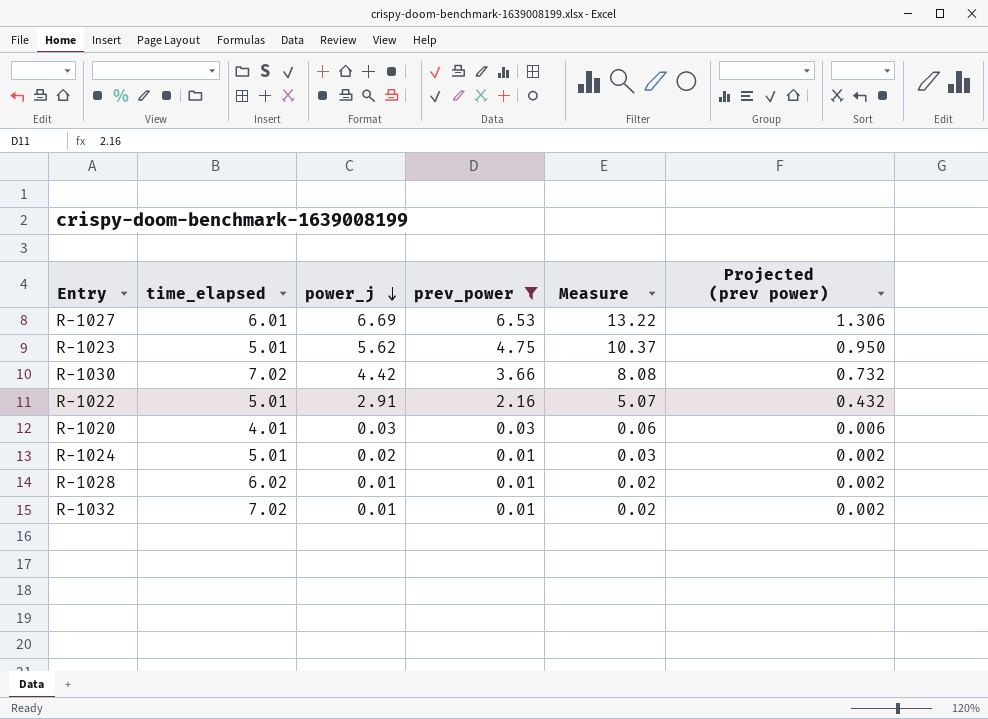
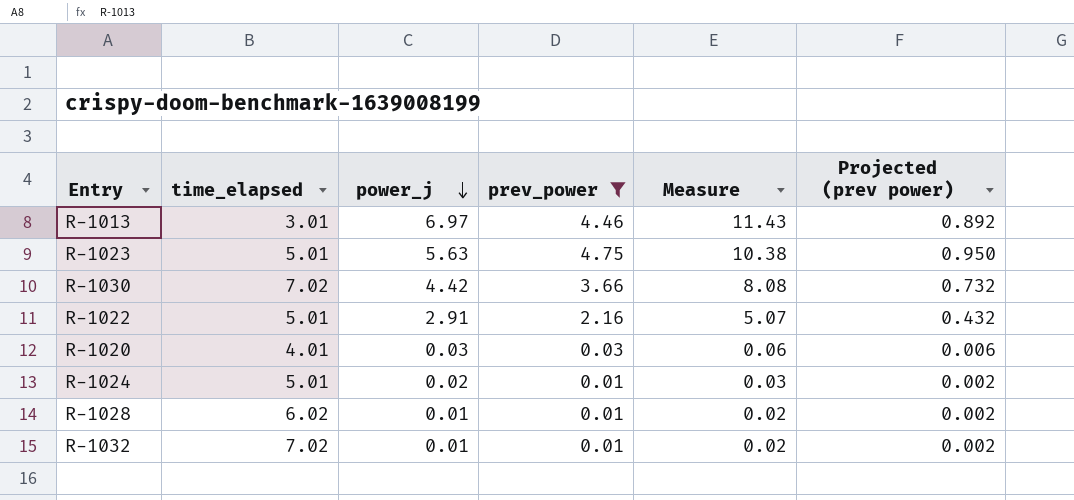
row R-1027: 6.01 | 6.69 | 6.53 | 13.22 | 1.306 -> none
row R-1013: none -> 3.01 | 6.97 | 4.46 | 11.43 | 0.892
R-1023 | power_j: 5.62 -> 5.63
R-1023 | Measure: 10.37 -> 10.38

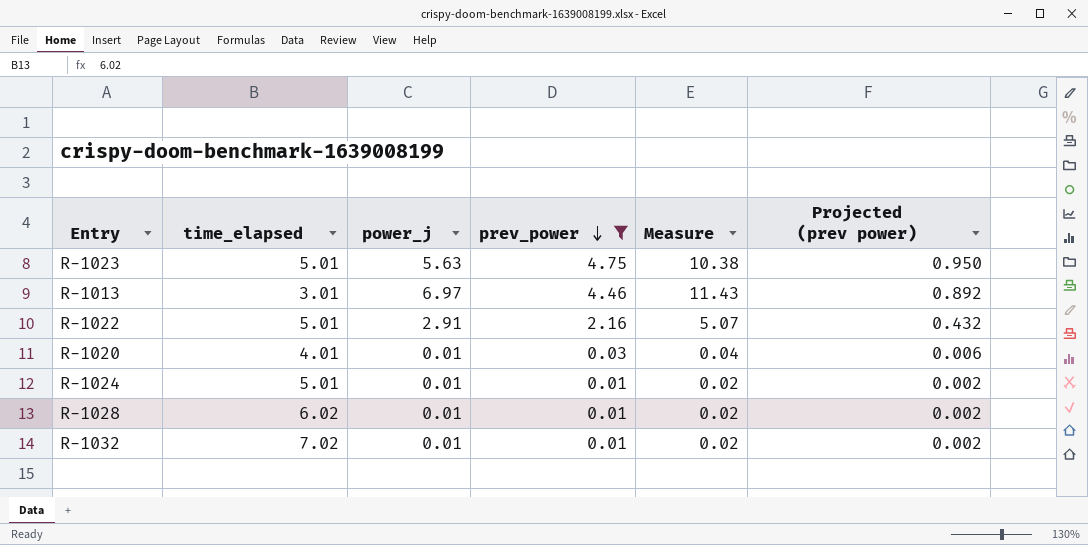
row order: power_j descending -> prev_power descending
row R-1030: 7.02 | 4.42 | 3.66 | 8.08 | 0.732 -> none
R-1020 | power_j: 0.03 -> 0.01
R-1020 | Measure: 0.06 -> 0.04
R-1024 | power_j: 0.02 -> 0.01
R-1024 | Measure: 0.03 -> 0.02

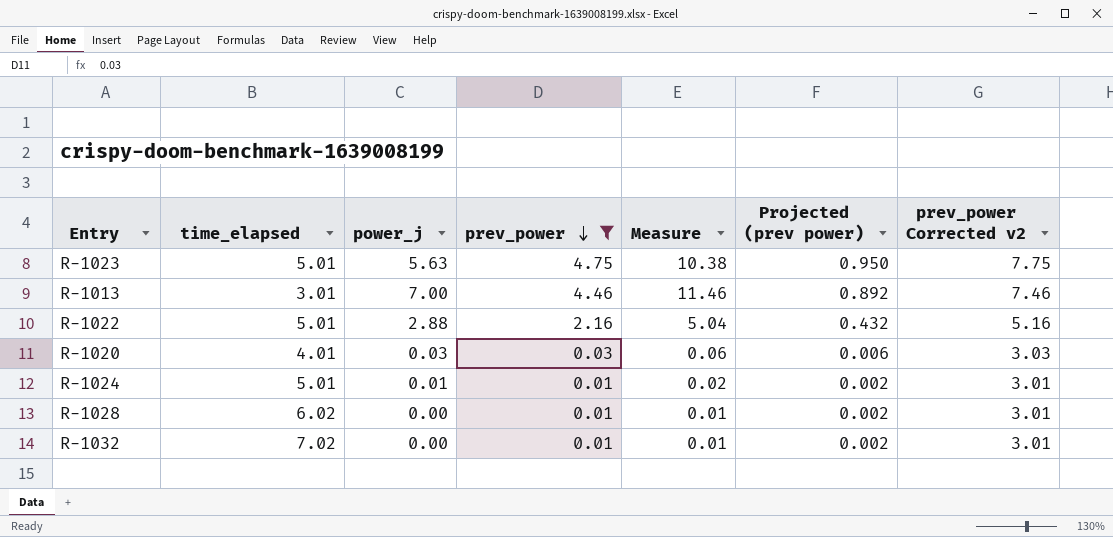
column prev_power Corrected v2 | formula: none -> [prev_power] + 3
R-1013 | power_j: 6.97 -> 7.00
R-1013 | Measure: 11.43 -> 11.46
R-1022 | power_j: 2.91 -> 2.88
R-1022 | Measure: 5.07 -> 5.04
R-1020 | power_j: 0.01 -> 0.03
R-1020 | Measure: 0.04 -> 0.06
R-1028 | power_j: 0.01 -> 0.00
R-1028 | Measure: 0.02 -> 0.01
R-1032 | power_j: 0.01 -> 0.00
R-1032 | Measure: 0.02 -> 0.01

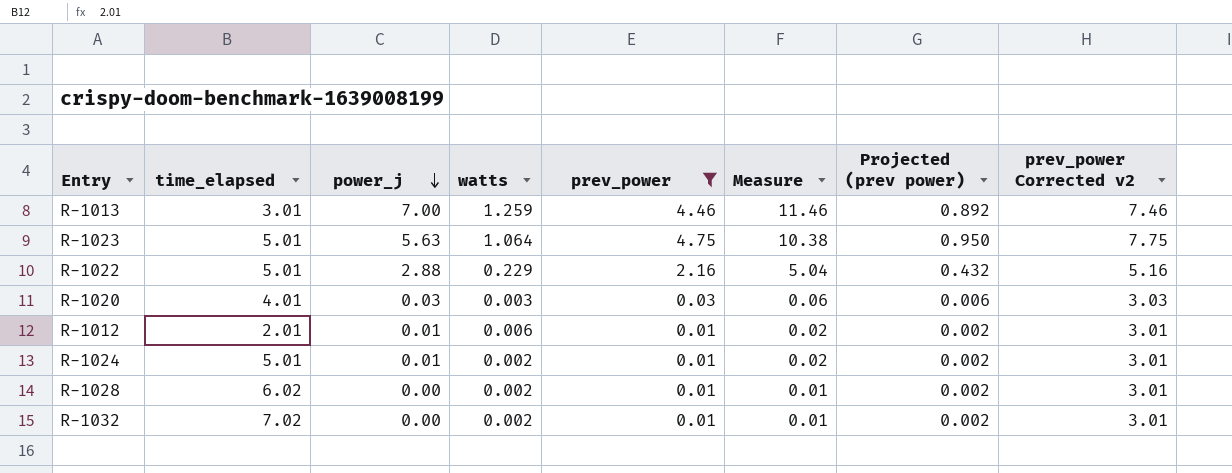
row order: prev_power descending -> power_j descending
column watts | position: none -> 4
row R-1012: none -> 2.01 | 0.01 | 0.006 | 0.01 | 0.02 | 0.002 | 3.01

